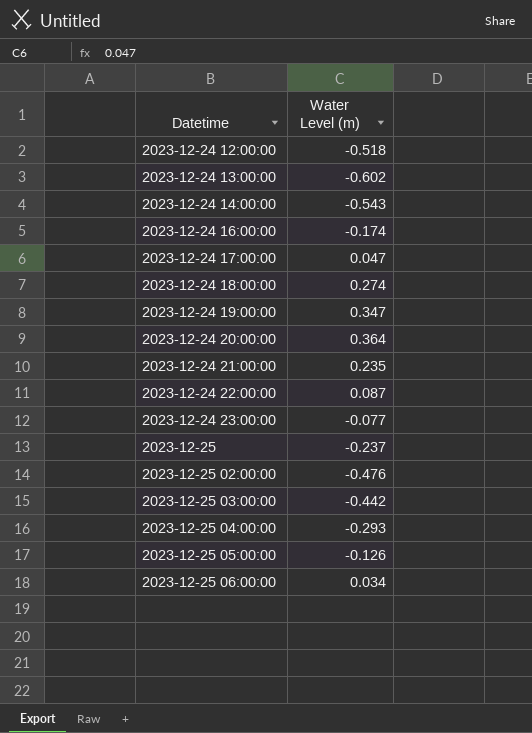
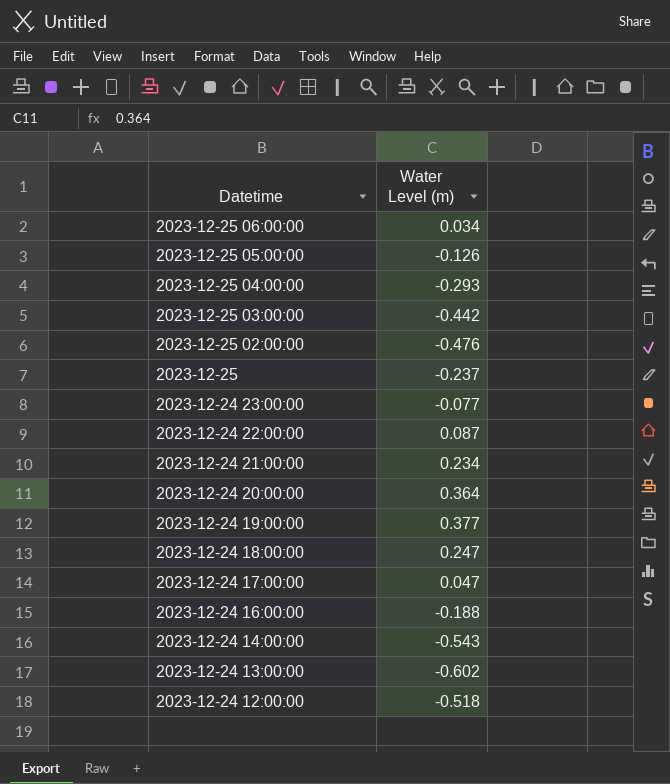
row order: Datetime ascending -> Datetime descending
2023-12-24 21:00:00 | Water Level (m): 0.235 -> 0.234
2023-12-24 19:00:00 | Water Level (m): 0.347 -> 0.377
2023-12-24 18:00:00 | Water Level (m): 0.274 -> 0.247
2023-12-24 16:00:00 | Water Level (m): -0.174 -> -0.188

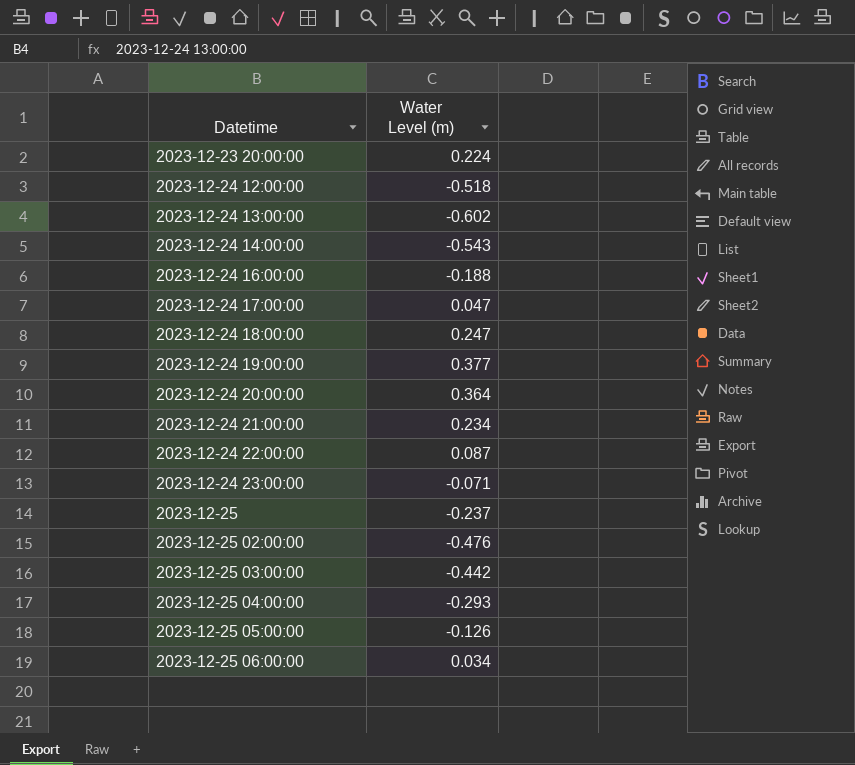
row order: Datetime descending -> Datetime ascending
row 2023-12-23 20:00:00: none -> 0.224
2023-12-24 23:00:00 | Water Level (m): -0.077 -> -0.071

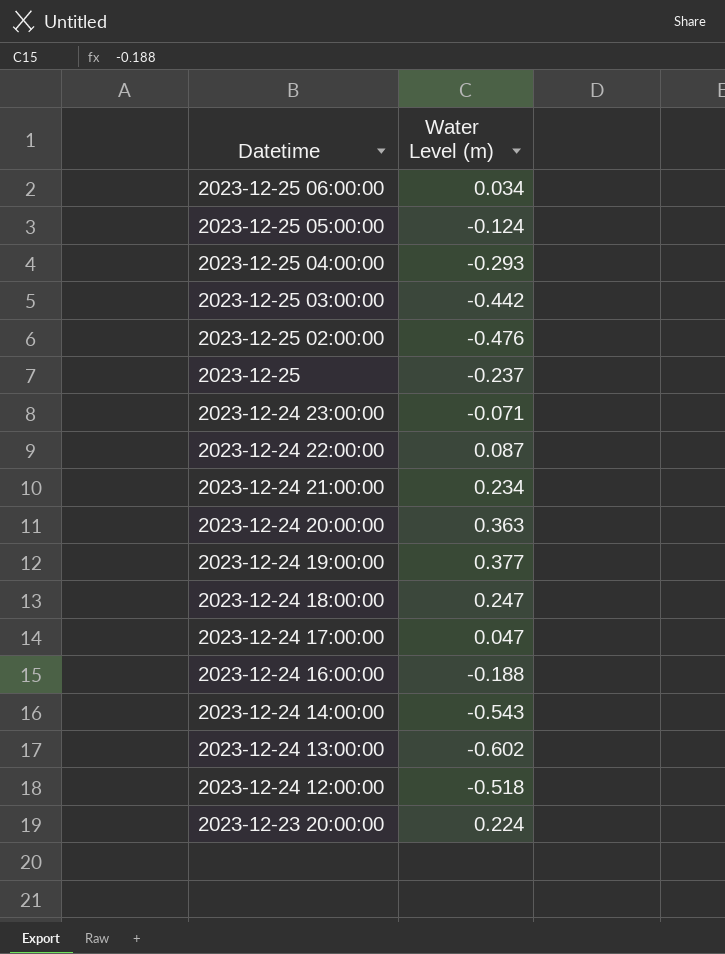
row order: Datetime ascending -> Datetime descending
2023-12-25 05:00:00 | Water Level (m): -0.126 -> -0.124
2023-12-24 20:00:00 | Water Level (m): 0.364 -> 0.363

